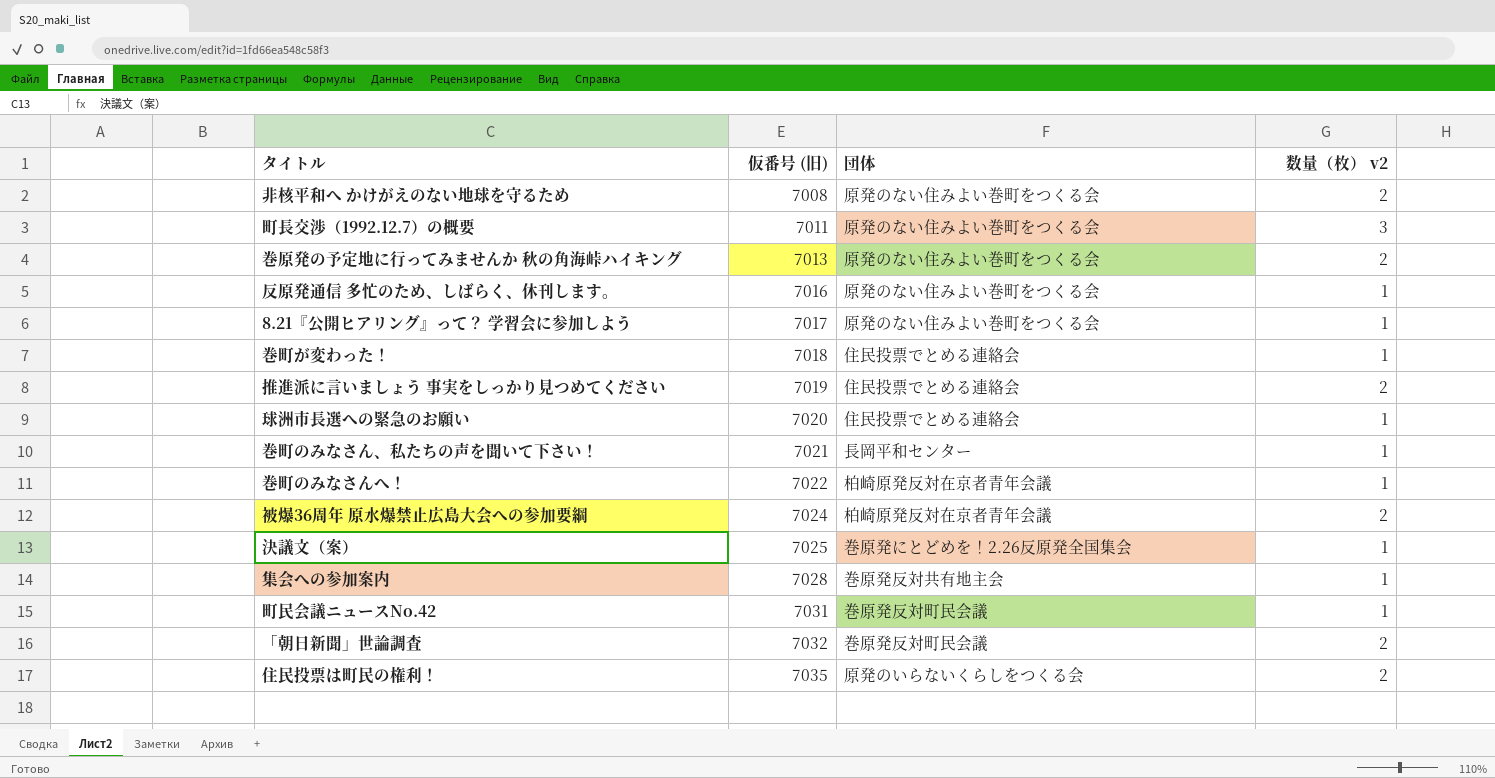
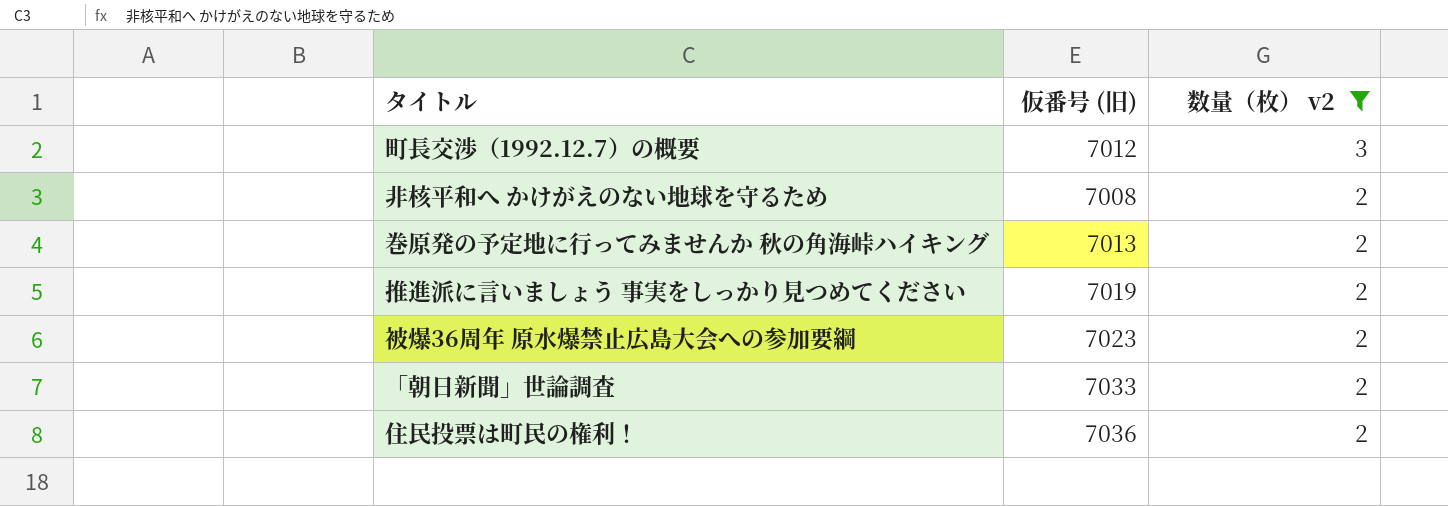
filter: none -> 数量（枚） v2 != 1
row order: 仮番号 (旧) ascending -> 数量（枚） v2 descending
column 団体 | position: 3 -> none
町長交渉（1992.12.7）の概要 | 仮番号 (旧): 7011 -> 7012
被爆36周年 原水爆禁止広島大会への参加要綱 | 仮番号 (旧): 7024 -> 7023
「朝日新聞」世論調査 | 仮番号 (旧): 7032 -> 7033
住民投票は町民の権利！ | 仮番号 (旧): 7035 -> 7036

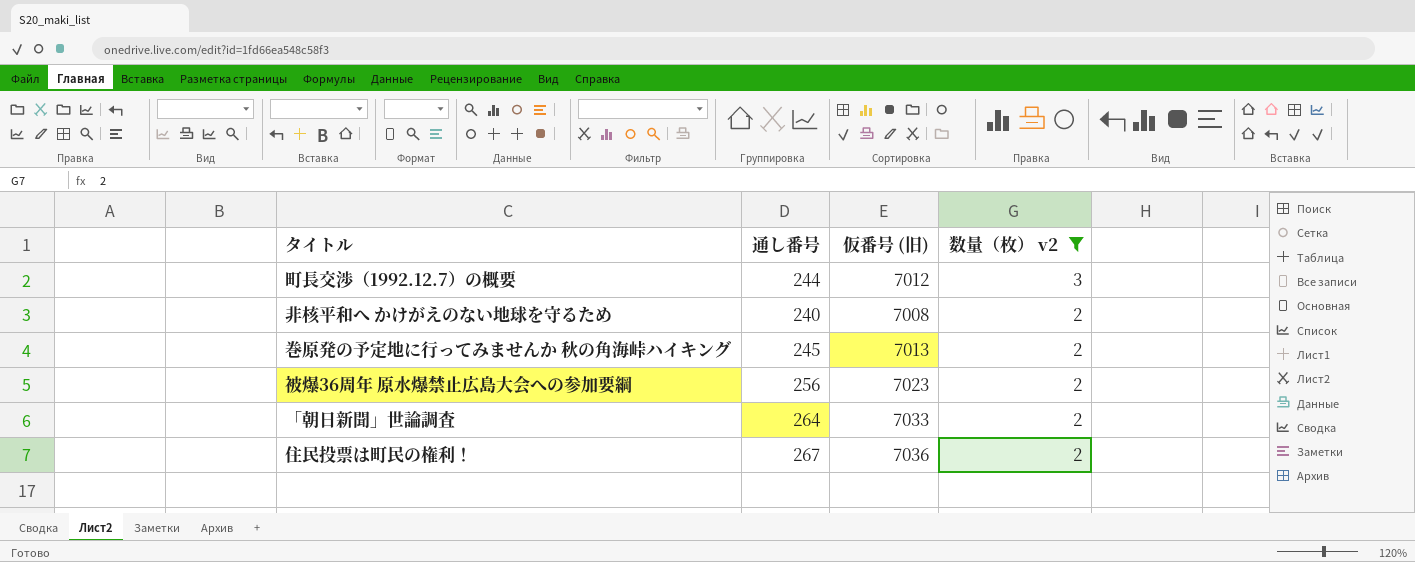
column 通し番号 | position: none -> 2
row 推進派に言いましょう 事実をしっかり見つめてください: 7019 | 2 -> none

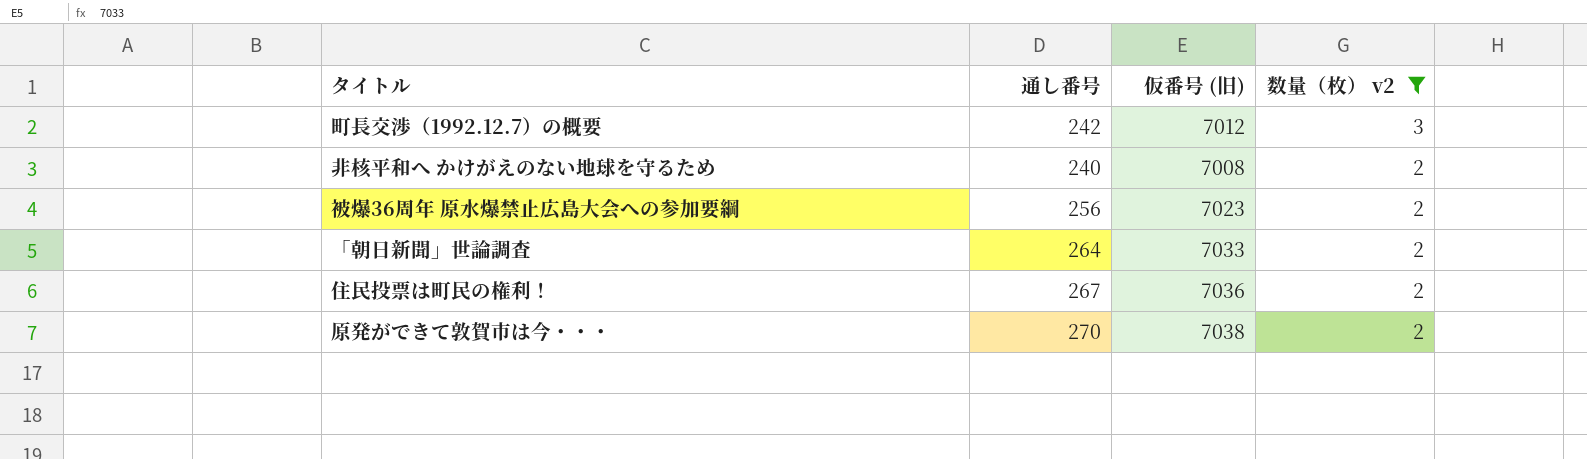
row 巻原発の予定地に行ってみませんか 秋の角海峠ハイキング: 245 | 7013 | 2 -> none
町長交渉（1992.12.7）の概要 | 通し番号: 244 -> 242
row 原発ができて敦賀市は今・・・: none -> 270 | 7038 | 2

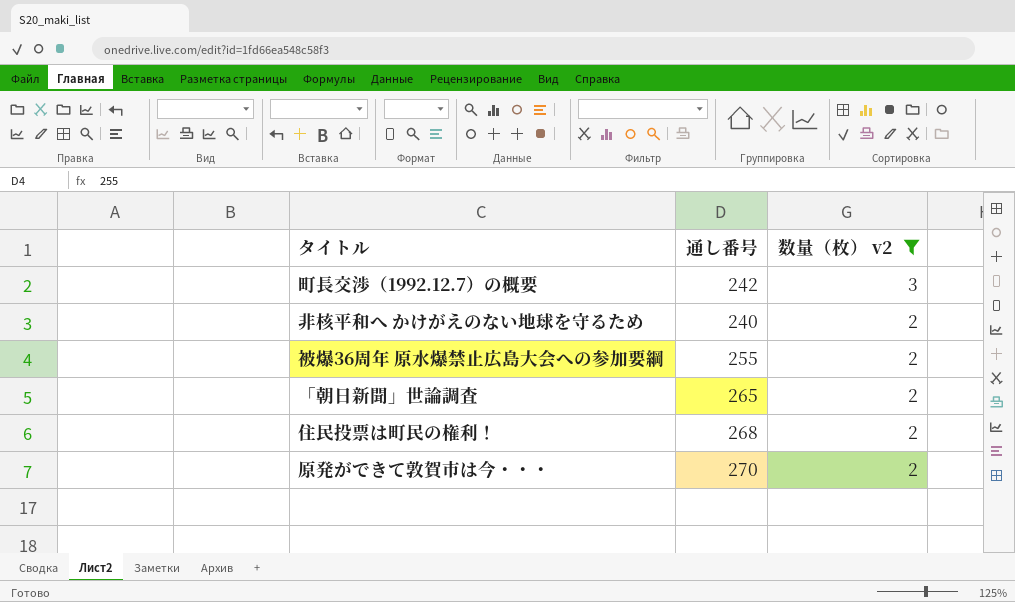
column 仮番号 (旧) | position: 3 -> none
被爆36周年 原水爆禁止広島大会への参加要綱 | 通し番号: 256 -> 255
「朝日新聞」世論調査 | 通し番号: 264 -> 265
住民投票は町民の権利！ | 通し番号: 267 -> 268

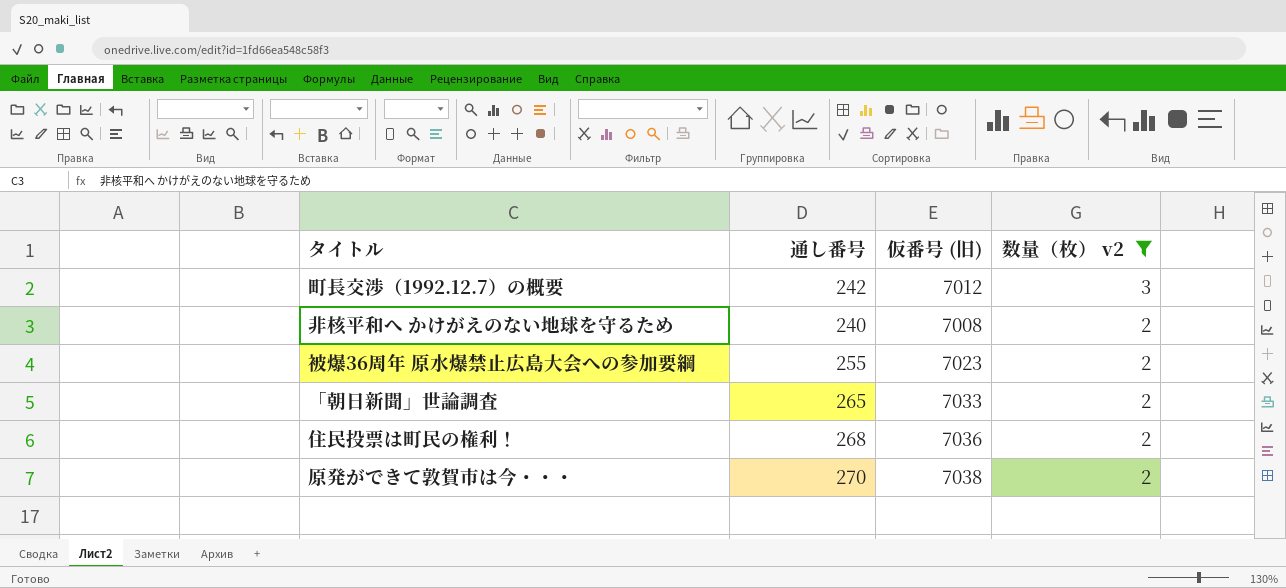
column 仮番号 (旧) | position: none -> 3

